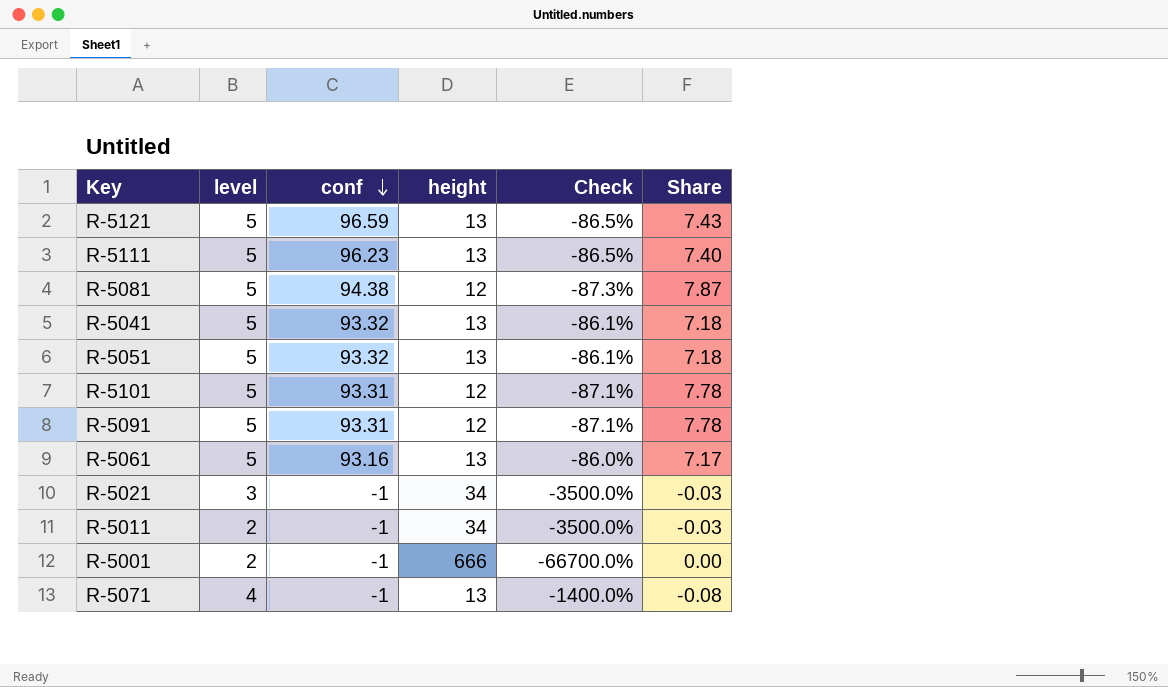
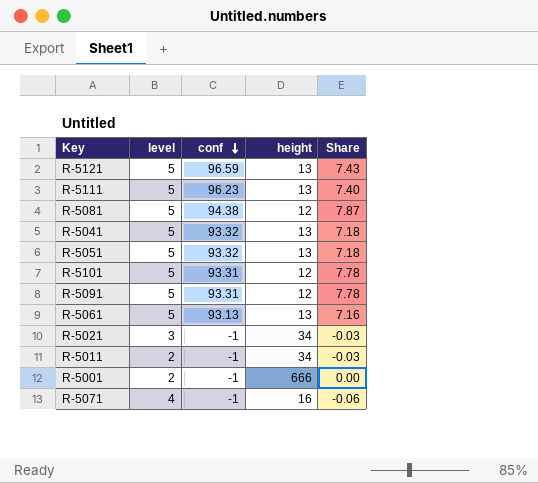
column Check | formula: ([height] - [conf]) / [conf] -> none
R-5061 | conf: 93.16 -> 93.13
R-5061 | Share: 7.17 -> 7.16
R-5071 | height: 13 -> 16
R-5071 | Share: -0.08 -> -0.06

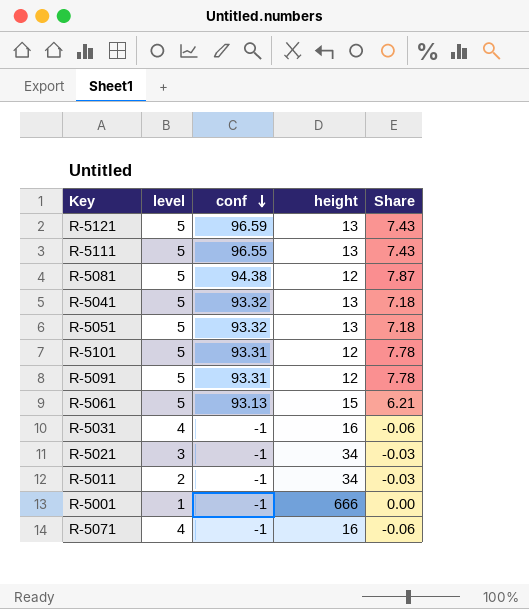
R-5111 | conf: 96.23 -> 96.55
R-5111 | Share: 7.40 -> 7.43
R-5061 | height: 13 -> 15
R-5061 | Share: 7.16 -> 6.21
row R-5031: none -> 4 | -1 | 16 | -0.06
R-5001 | level: 2 -> 1

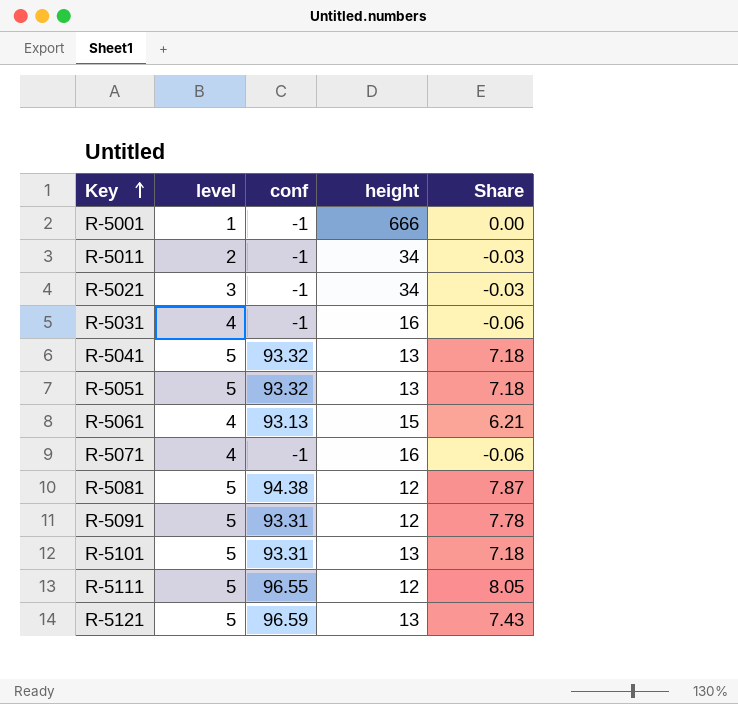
row order: conf descending -> Key ascending
R-5061 | level: 5 -> 4
R-5101 | height: 12 -> 13
R-5101 | Share: 7.78 -> 7.18
R-5111 | height: 13 -> 12
R-5111 | Share: 7.43 -> 8.05

